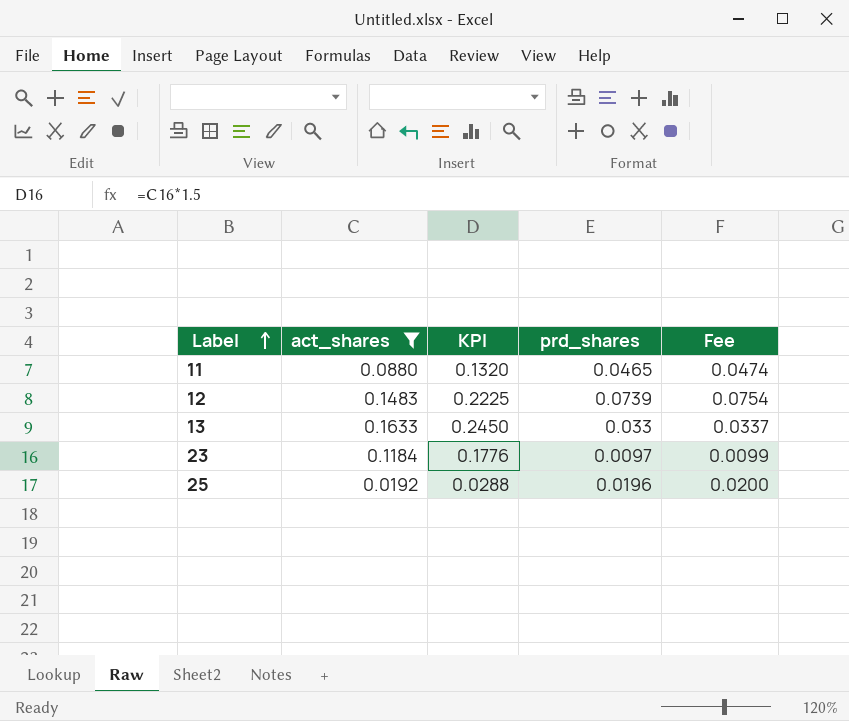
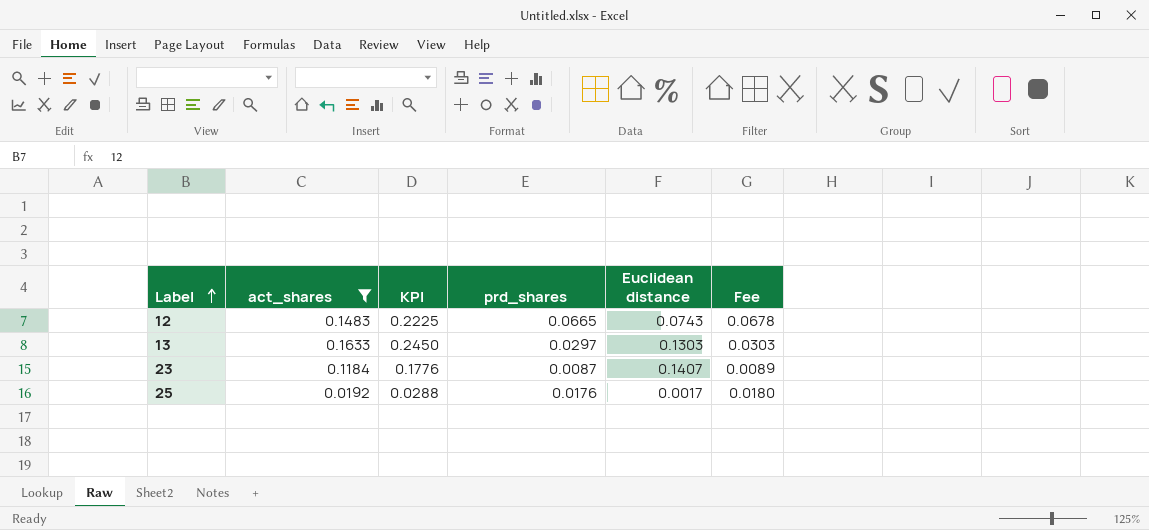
column Euclidean distance | position: none -> 5
row 11: 0.0880 | 0.1320 | 0.0465 | 0.0474 -> none
12 | prd_shares: 0.0739 -> 0.0665
12 | Fee: 0.0754 -> 0.0678
13 | prd_shares: 0.033 -> 0.0297
13 | Fee: 0.0337 -> 0.0303
23 | prd_shares: 0.0097 -> 0.0087
23 | Fee: 0.0099 -> 0.0089
25 | prd_shares: 0.0196 -> 0.0176
25 | Fee: 0.0200 -> 0.0180

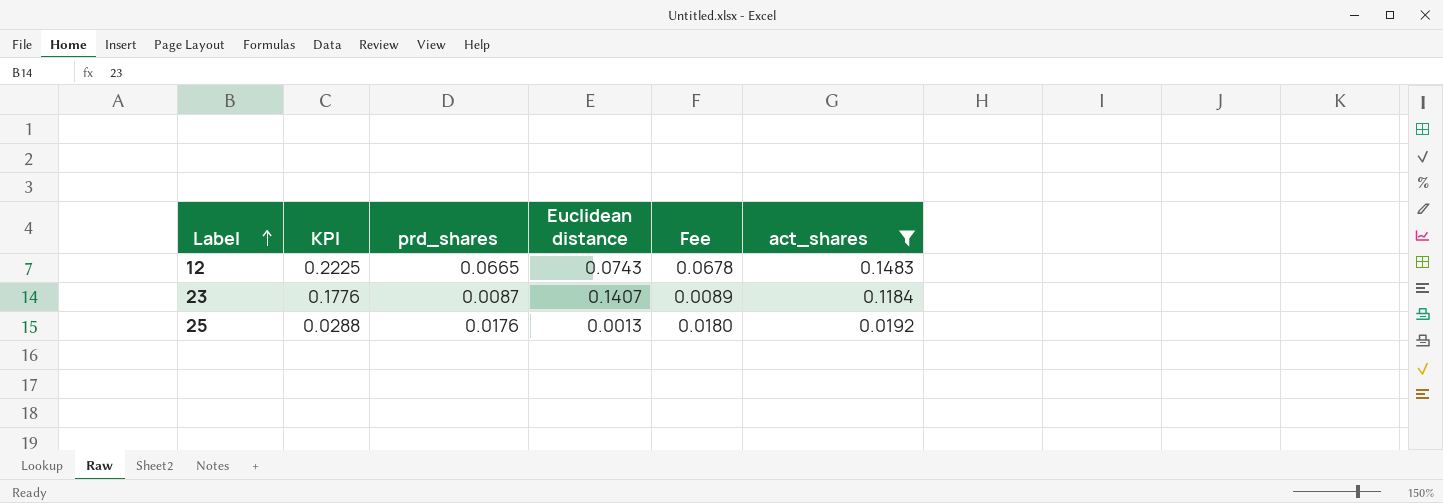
column act_shares | position: 2 -> 6
row 13: 0.1633 | 0.2450 | 0.0297 | 0.1303 | 0.0303 -> none
25 | Euclidean distance: 0.0017 -> 0.0013

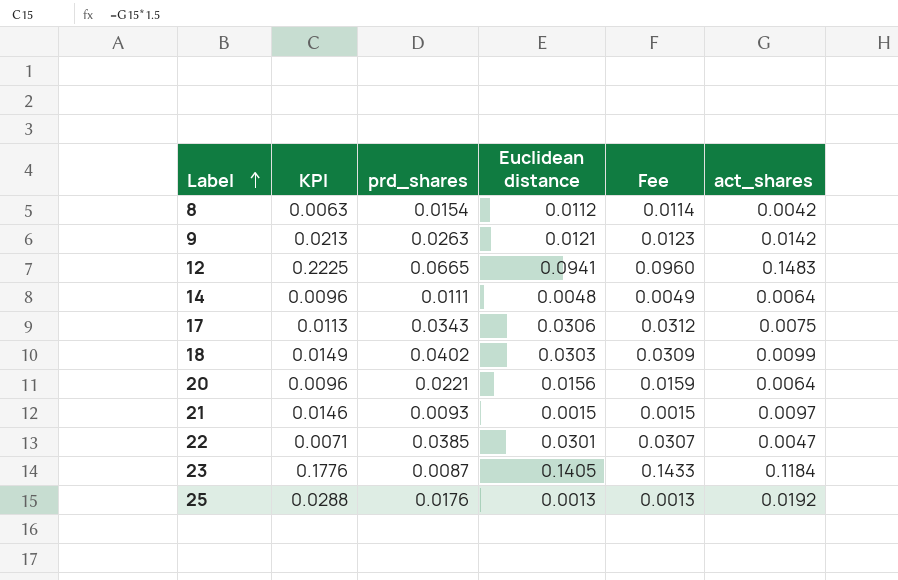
filter: act_shares >= 0.0192 -> none
column Fee | formula: [prd_shares] * 1.02 -> [Euclidean distance] * 1.02
12 | Euclidean distance: 0.0743 -> 0.0941
23 | Euclidean distance: 0.1407 -> 0.1405

